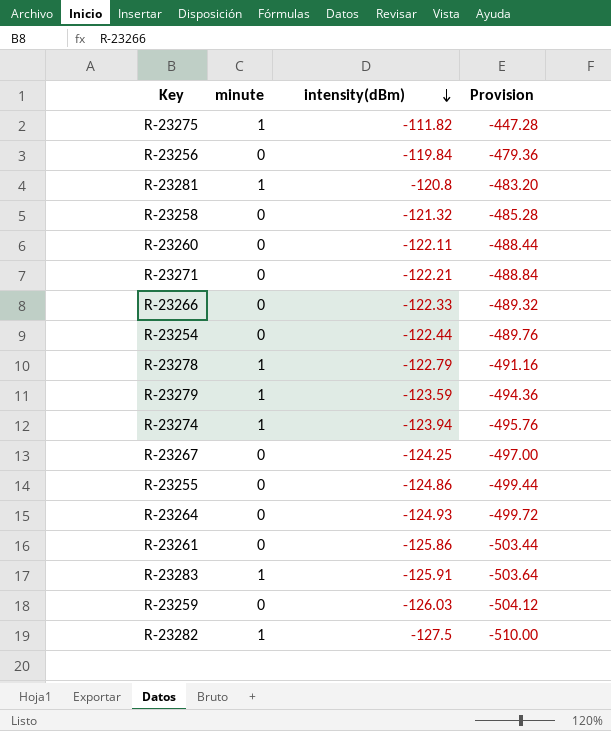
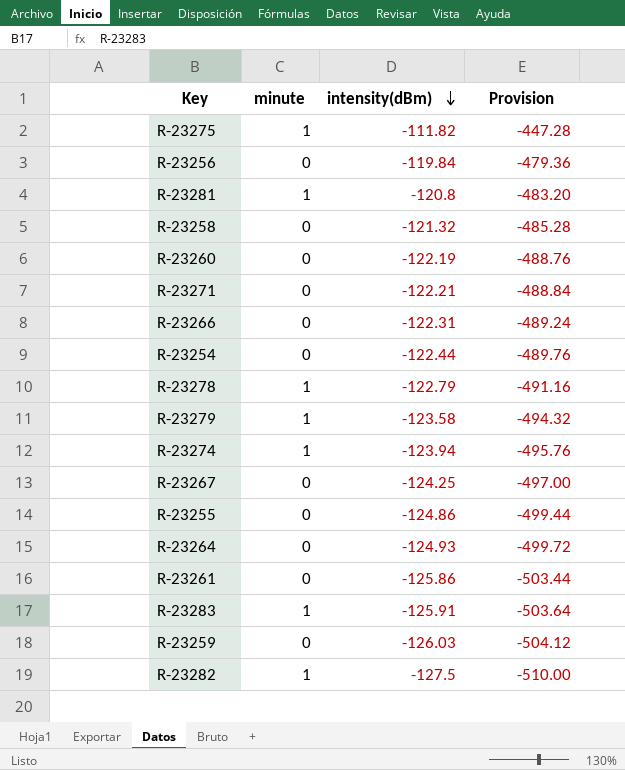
R-23260 | intensity(dBm): -122.11 -> -122.19
R-23260 | Provision: -488.44 -> -488.76
R-23266 | intensity(dBm): -122.33 -> -122.31
R-23266 | Provision: -489.32 -> -489.24
R-23279 | intensity(dBm): -123.59 -> -123.58
R-23279 | Provision: -494.36 -> -494.32

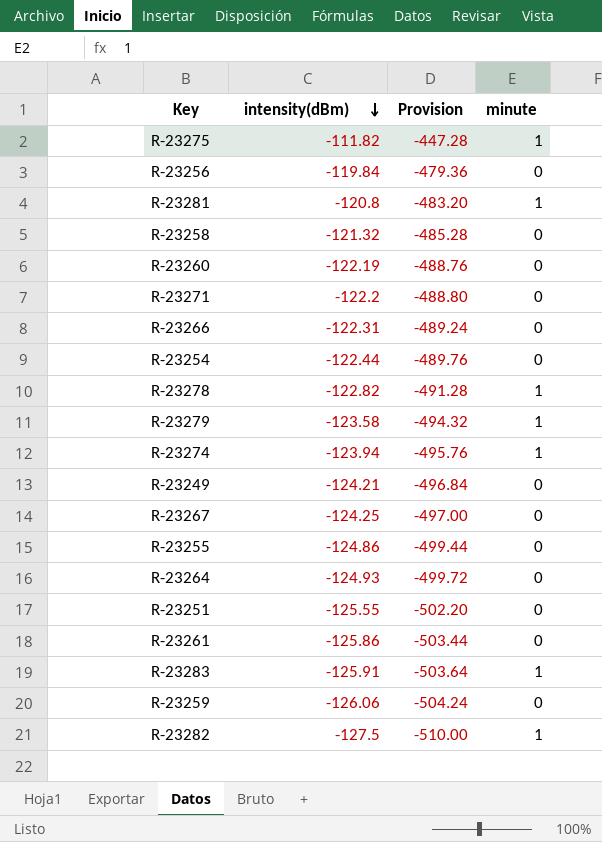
column minute | position: 2 -> 4
R-23271 | intensity(dBm): -122.21 -> -122.2
R-23271 | Provision: -488.84 -> -488.80
R-23278 | intensity(dBm): -122.79 -> -122.82
R-23278 | Provision: -491.16 -> -491.28
row R-23249: none -> -124.21 | -496.84 | 0
row R-23251: none -> -125.55 | -502.20 | 0
R-23259 | intensity(dBm): -126.03 -> -126.06
R-23259 | Provision: -504.12 -> -504.24

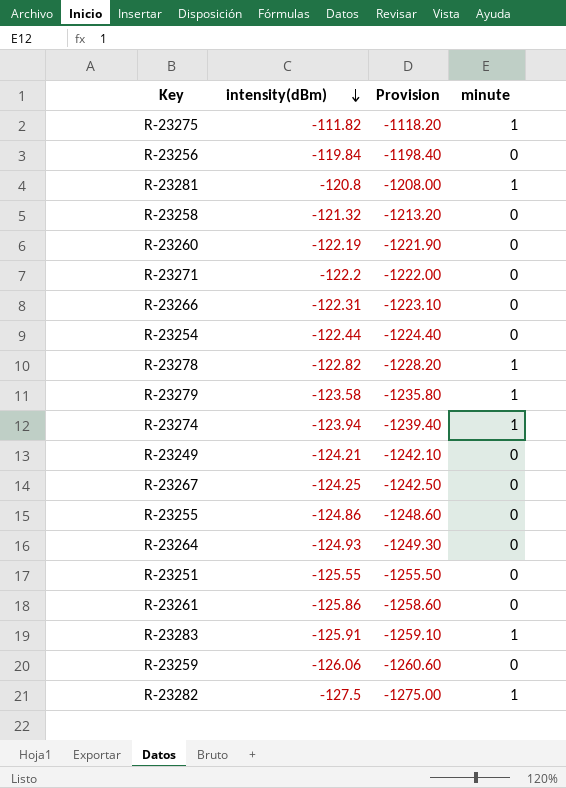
column Provision | formula: [intensity(dBm)] * 4 -> [intensity(dBm)] * 10

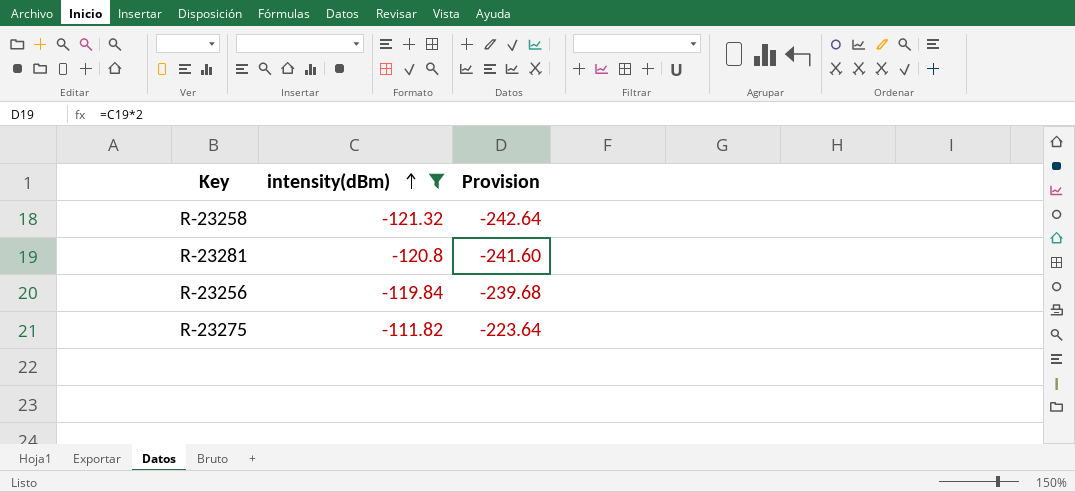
filter: none -> intensity(dBm) >= -121.32
row order: intensity(dBm) descending -> intensity(dBm) ascending
column minute | position: 4 -> none
column Provision | formula: [intensity(dBm)] * 10 -> [intensity(dBm)] * 2

